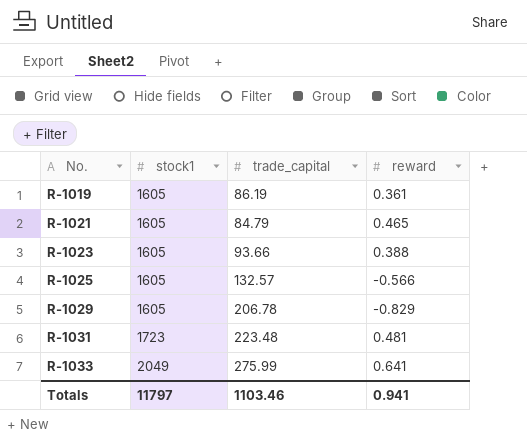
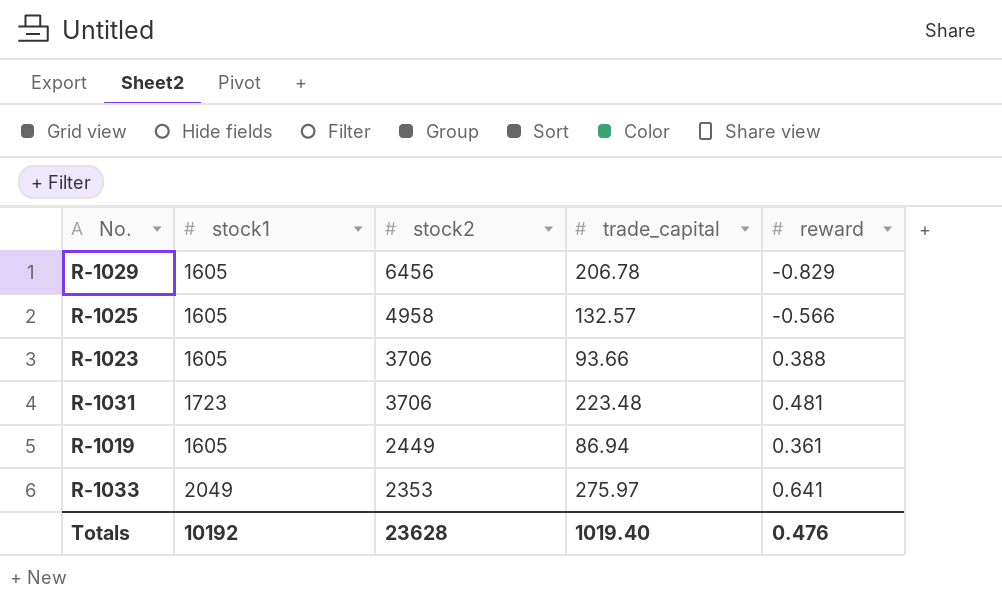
row order: No. ascending -> stock2 descending
column stock2 | position: none -> 3
row R-1021: 1605 | 84.79 | 0.465 -> none
R-1019 | trade_capital: 86.19 -> 86.94
R-1033 | trade_capital: 275.99 -> 275.97
Totals | stock1: 11797 -> 10192
Totals | trade_capital: 1103.46 -> 1019.40
Totals | reward: 0.941 -> 0.476

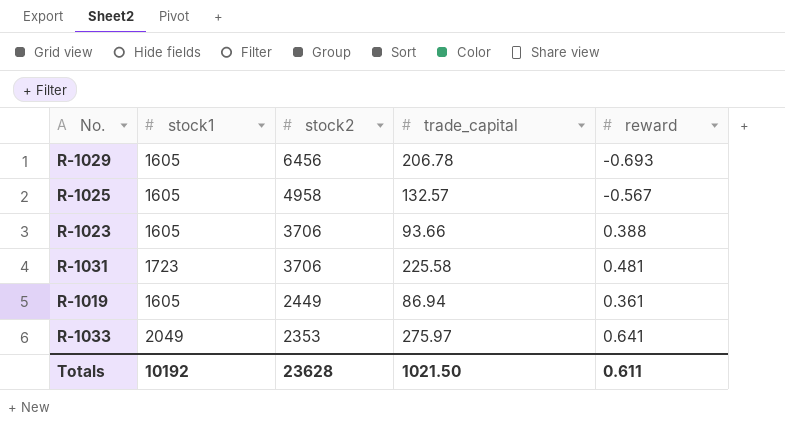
R-1029 | reward: -0.829 -> -0.693
R-1025 | reward: -0.566 -> -0.567
R-1031 | trade_capital: 223.48 -> 225.58
Totals | trade_capital: 1019.40 -> 1021.50
Totals | reward: 0.476 -> 0.611

